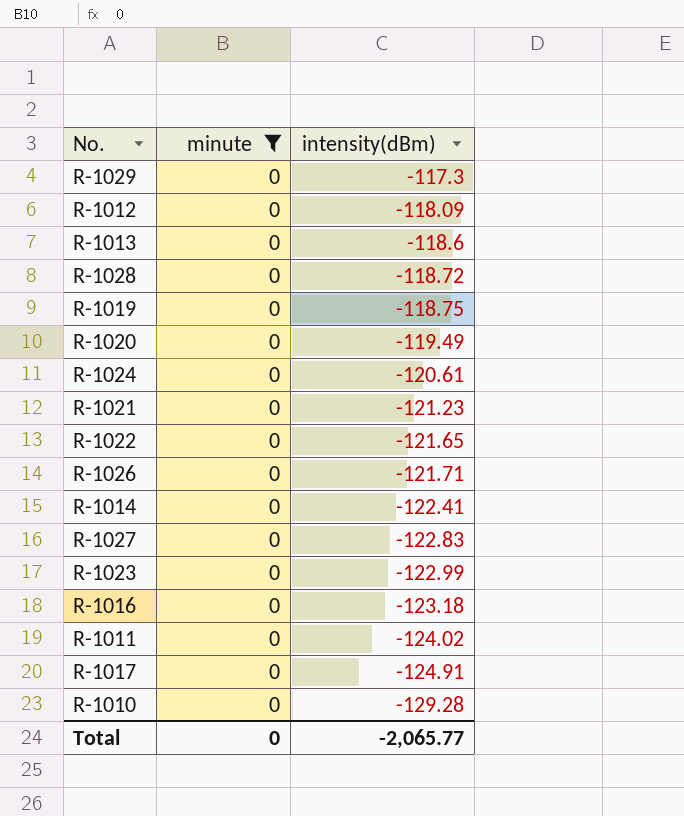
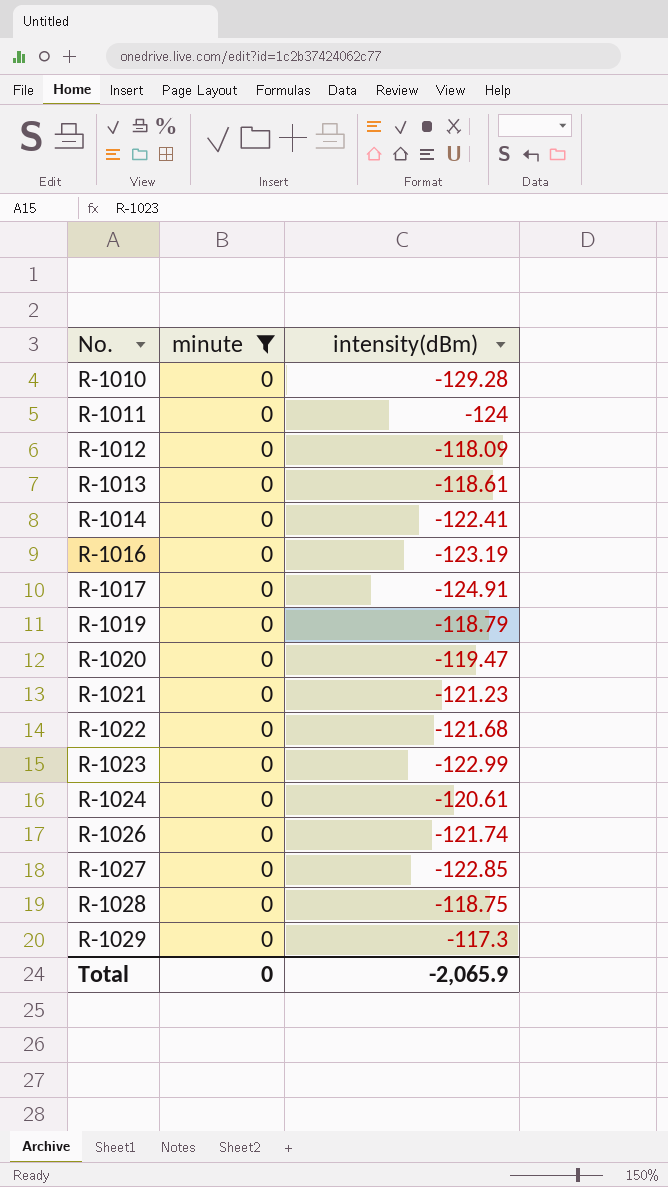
row order: intensity(dBm) descending -> No. ascending
R-1011 | intensity(dBm): -124.02 -> -124
R-1013 | intensity(dBm): -118.6 -> -118.61
R-1016 | intensity(dBm): -123.18 -> -123.19
R-1019 | intensity(dBm): -118.75 -> -118.79
R-1020 | intensity(dBm): -119.49 -> -119.47
R-1022 | intensity(dBm): -121.65 -> -121.68
R-1026 | intensity(dBm): -121.71 -> -121.74
R-1027 | intensity(dBm): -122.83 -> -122.85
R-1028 | intensity(dBm): -118.72 -> -118.75
Total | intensity(dBm): -2,065.77 -> -2,065.9

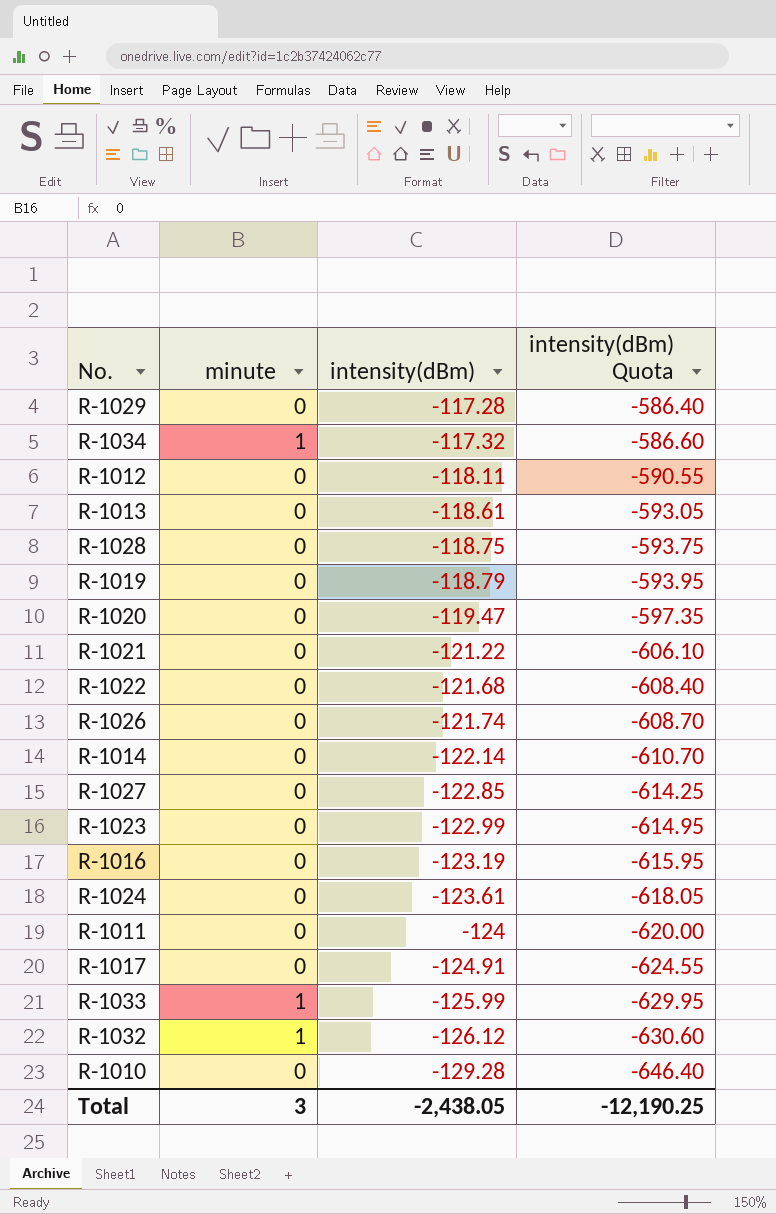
filter: minute = 0 -> none
row order: No. ascending -> intensity(dBm) descending
column intensity(dBm) Quota | formula: none -> [intensity(dBm)] * 5
R-1029 | intensity(dBm): -117.3 -> -117.28
R-1012 | intensity(dBm): -118.09 -> -118.11
R-1021 | intensity(dBm): -121.23 -> -121.22
R-1014 | intensity(dBm): -122.41 -> -122.14
R-1024 | intensity(dBm): -120.61 -> -123.61
Total | minute: 0 -> 3
Total | intensity(dBm): -2,065.9 -> -2,438.05

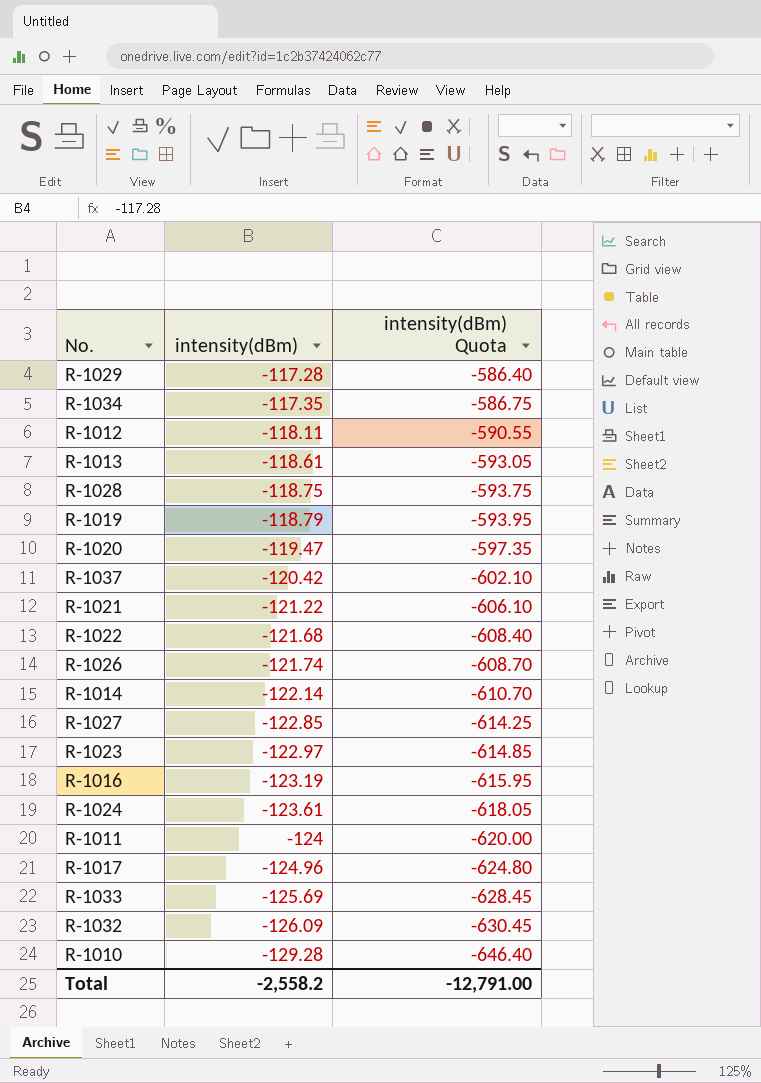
column minute | position: 2 -> none
R-1034 | intensity(dBm): -117.32 -> -117.35
R-1034 | intensity(dBm) Quota: -586.60 -> -586.75
row R-1037: none -> -120.42 | -602.10
R-1023 | intensity(dBm): -122.99 -> -122.97
R-1023 | intensity(dBm) Quota: -614.95 -> -614.85
R-1017 | intensity(dBm): -124.91 -> -124.96
R-1017 | intensity(dBm) Quota: -624.55 -> -624.80
R-1033 | intensity(dBm): -125.99 -> -125.69
R-1033 | intensity(dBm) Quota: -629.95 -> -628.45
R-1032 | intensity(dBm): -126.12 -> -126.09
R-1032 | intensity(dBm) Quota: -630.60 -> -630.45
Total | intensity(dBm): -2,438.05 -> -2,558.2
Total | intensity(dBm) Quota: -12,190.25 -> -12,791.00

